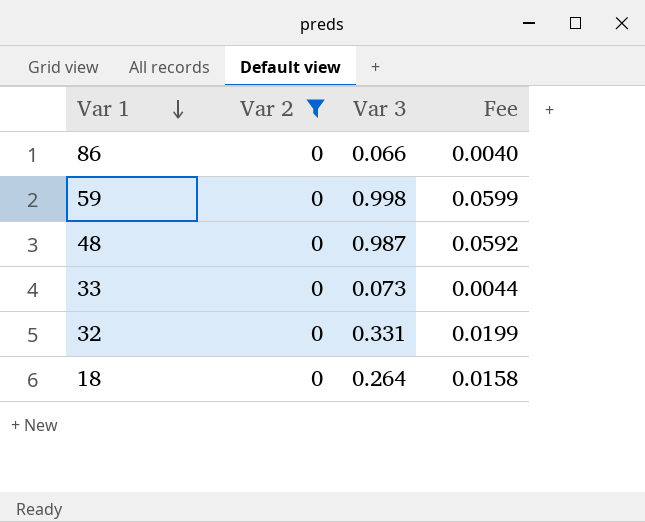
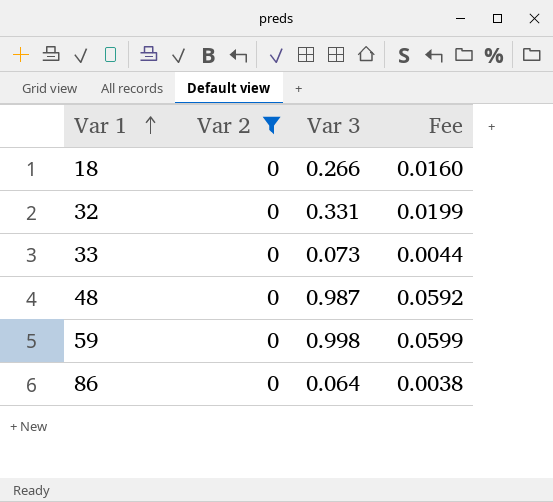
row order: Var 1 descending -> Var 1 ascending
18 | Var 3: 0.264 -> 0.266
18 | Fee: 0.0158 -> 0.0160
86 | Var 3: 0.066 -> 0.064
86 | Fee: 0.0040 -> 0.0038

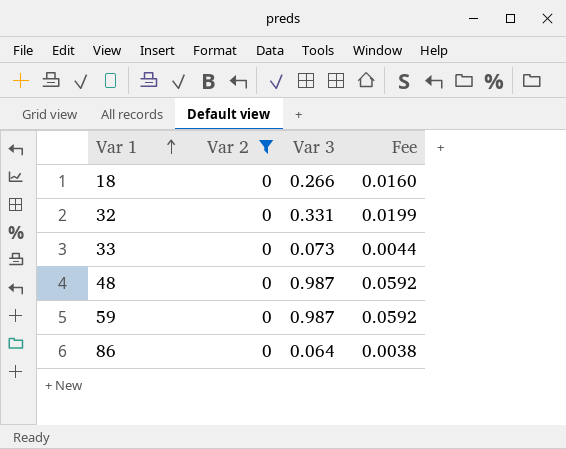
59 | Var 3: 0.998 -> 0.987
59 | Fee: 0.0599 -> 0.0592

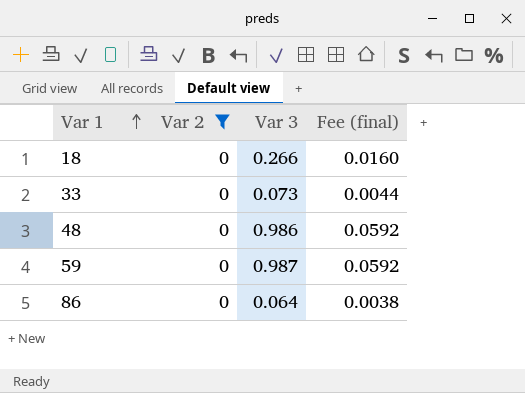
column name: Fee -> Fee (final)
row 32: 0 | 0.331 | 0.0199 -> none
48 | Var 3: 0.987 -> 0.986

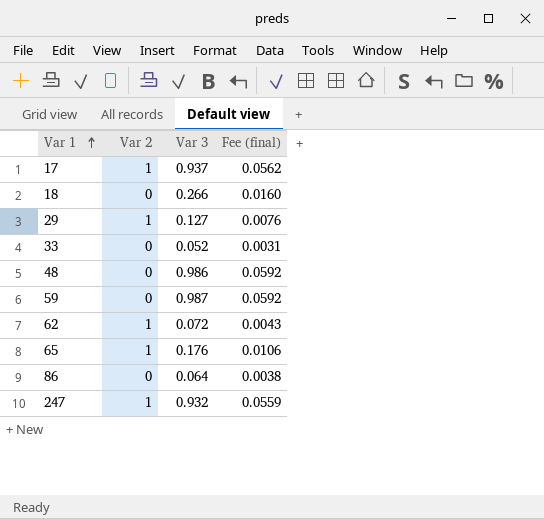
filter: Var 2 = 0 -> none
33 | Var 3: 0.073 -> 0.052
33 | Fee (final): 0.0044 -> 0.0031

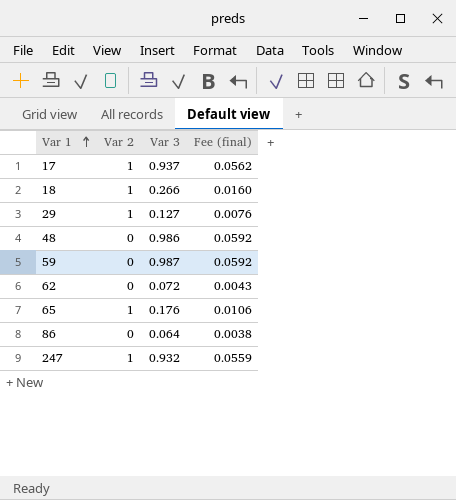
row 33: 0 | 0.052 | 0.0031 -> none
18 | Var 2: 0 -> 1
62 | Var 2: 1 -> 0

